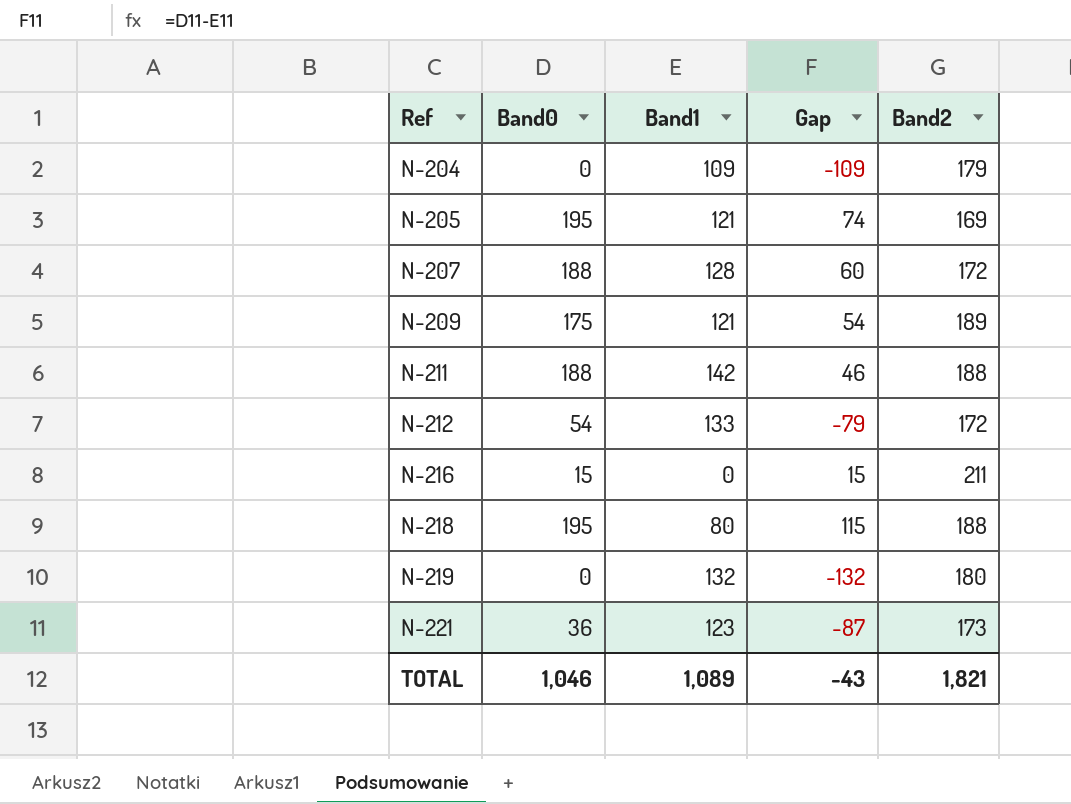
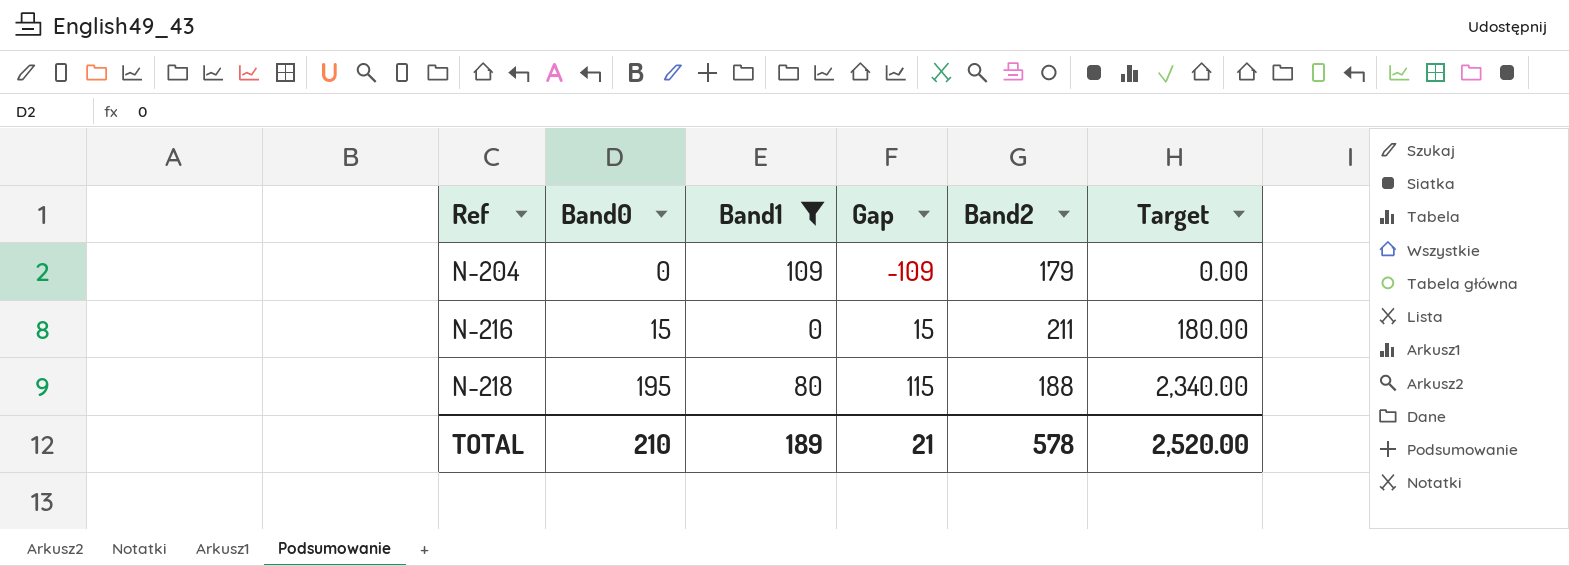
filter: none -> Band1 <= 109
column Target | formula: none -> [Band0] * 12
TOTAL | Band0: 1,046 -> 210
TOTAL | Band1: 1,089 -> 189
TOTAL | Gap: -43 -> 21
TOTAL | Band2: 1,821 -> 578

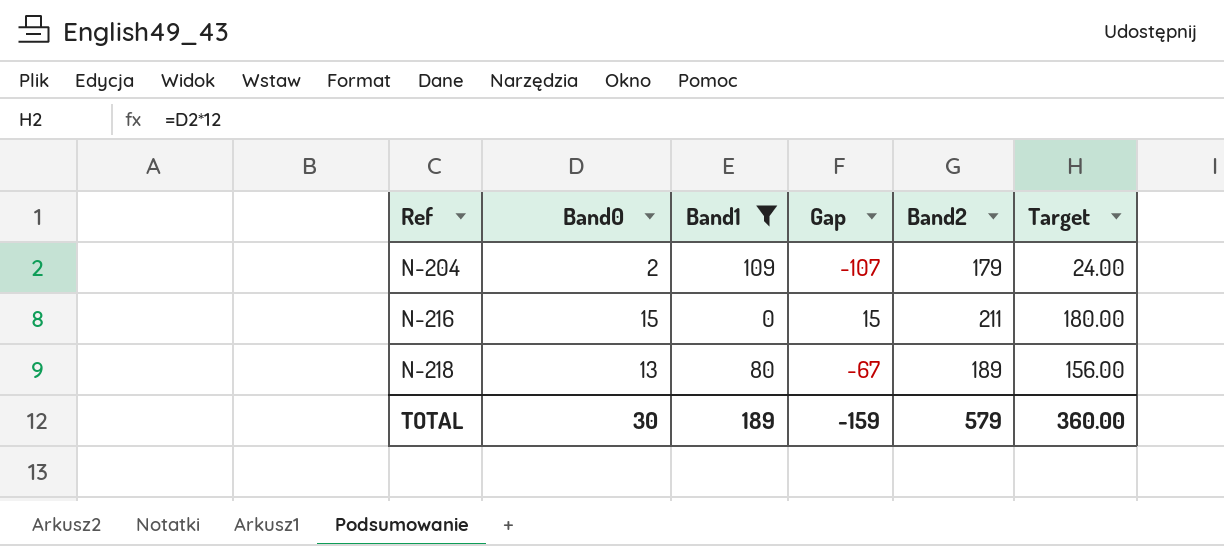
N-204 | Band0: 0 -> 2
N-204 | Gap: -109 -> -107
N-204 | Target: 0.00 -> 24.00
N-218 | Band0: 195 -> 13
N-218 | Gap: 115 -> -67
N-218 | Band2: 188 -> 189
N-218 | Target: 2,340.00 -> 156.00
TOTAL | Band0: 210 -> 30
TOTAL | Gap: 21 -> -159
TOTAL | Band2: 578 -> 579
TOTAL | Target: 2,520.00 -> 360.00

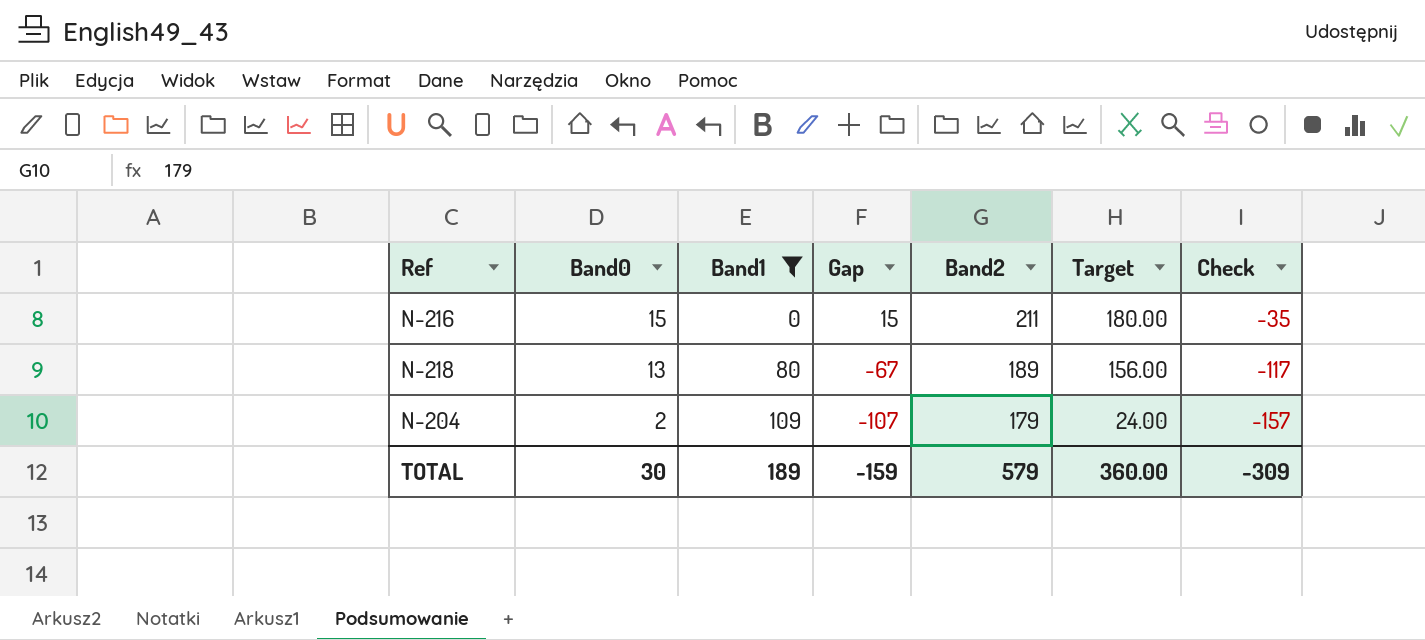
row order: Ref ascending -> Band0 descending
column Check | formula: none -> [Gap] - 50

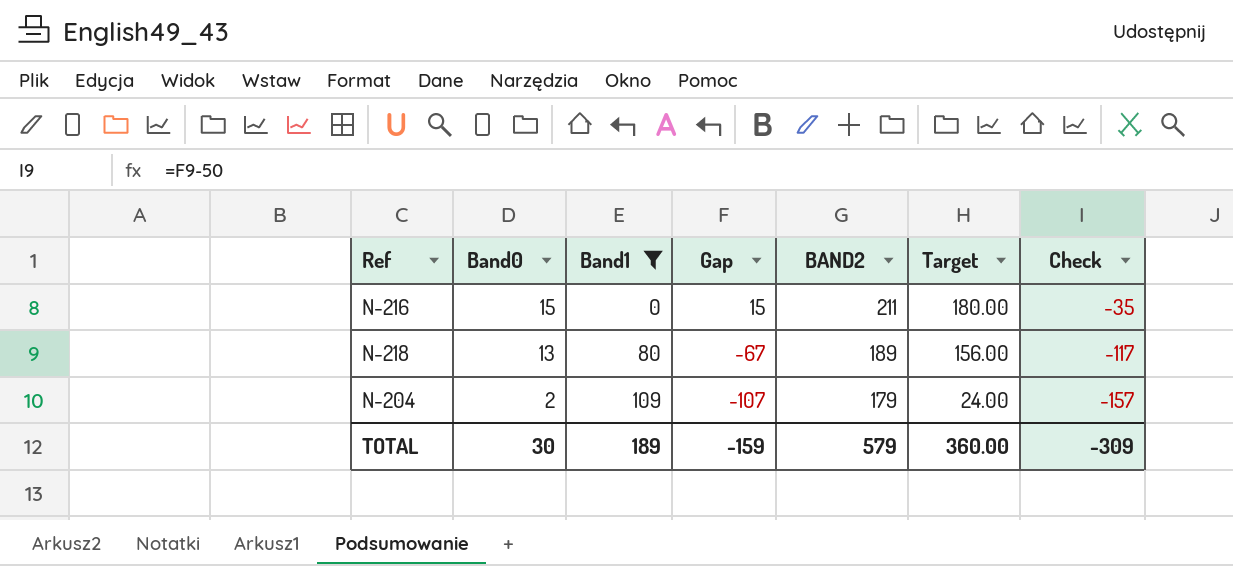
column name: Band2 -> BAND2

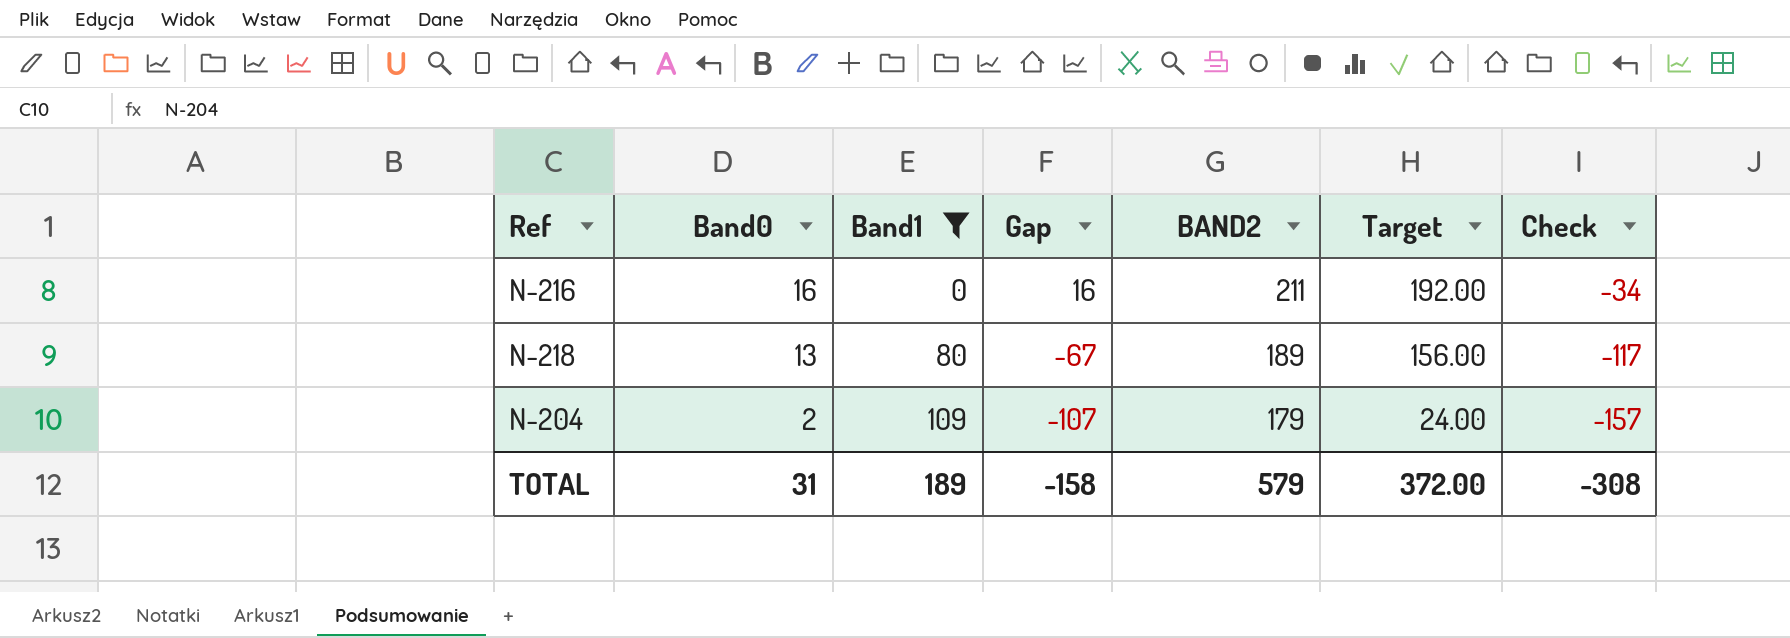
N-216 | Band0: 15 -> 16
N-216 | Gap: 15 -> 16
N-216 | Target: 180.00 -> 192.00
N-216 | Check: -35 -> -34
TOTAL | Band0: 30 -> 31
TOTAL | Gap: -159 -> -158
TOTAL | Target: 360.00 -> 372.00
TOTAL | Check: -309 -> -308

